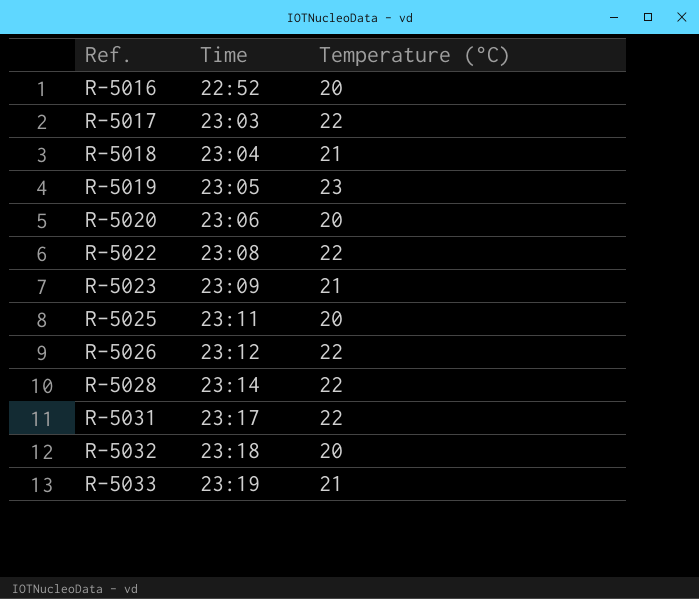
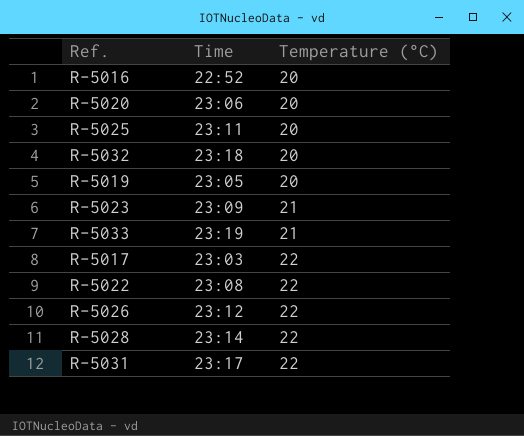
row order: Ref. ascending -> Temperature (°C) ascending
row R-5018: 23:04 | 21 -> none
R-5019 | Temperature (°C): 23 -> 20

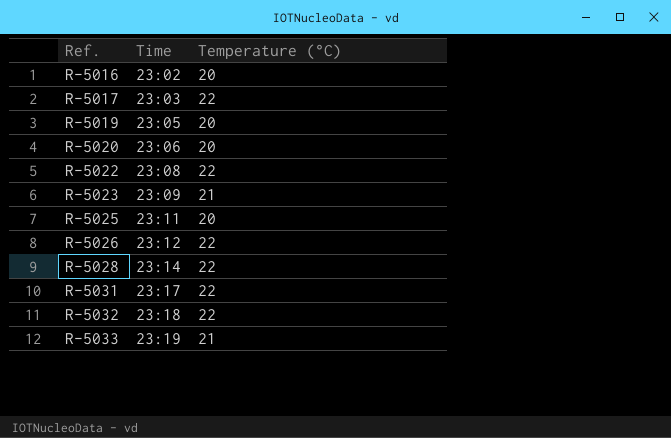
row order: Temperature (°C) ascending -> Ref. ascending
R-5016 | Time: 22:52 -> 23:02
R-5032 | Temperature (°C): 20 -> 22

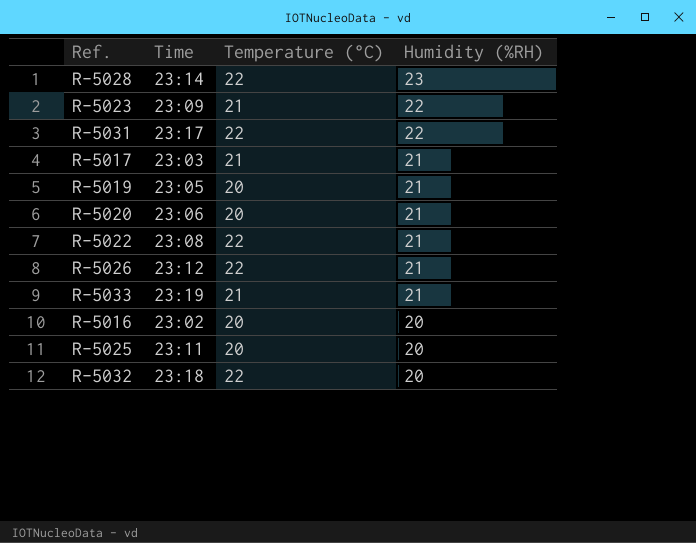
row order: Ref. ascending -> Humidity (%RH) descending
column Humidity (%RH) | position: none -> 4
R-5017 | Temperature (°C): 22 -> 21

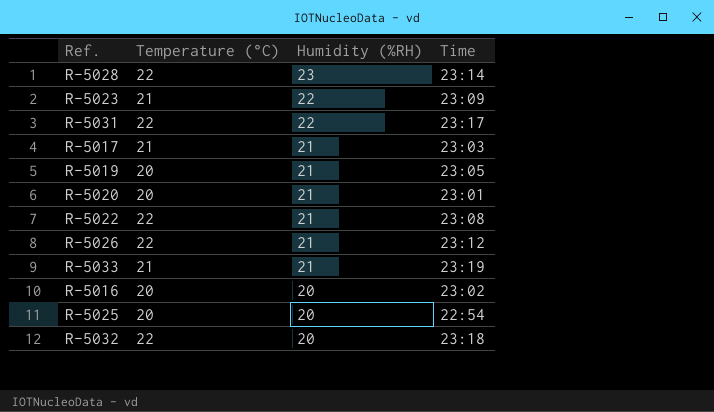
column Time | position: 2 -> 4
R-5020 | Time: 23:06 -> 23:01
R-5025 | Time: 23:11 -> 22:54

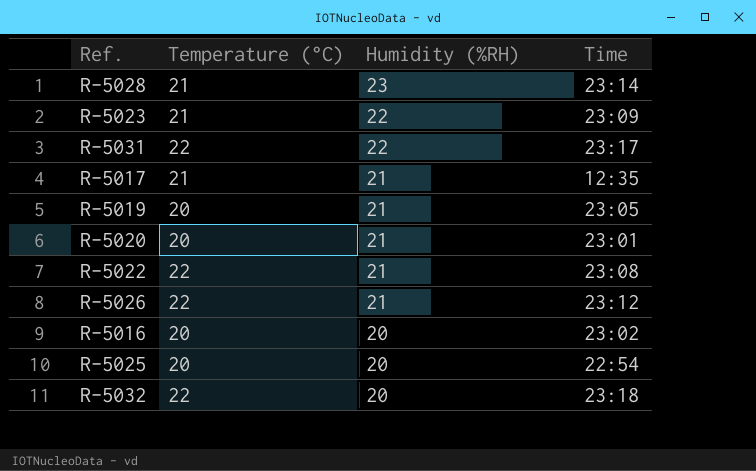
row R-5033: 21 | 21 | 23:19 -> none
R-5028 | Temperature (°C): 22 -> 21
R-5017 | Time: 23:03 -> 12:35

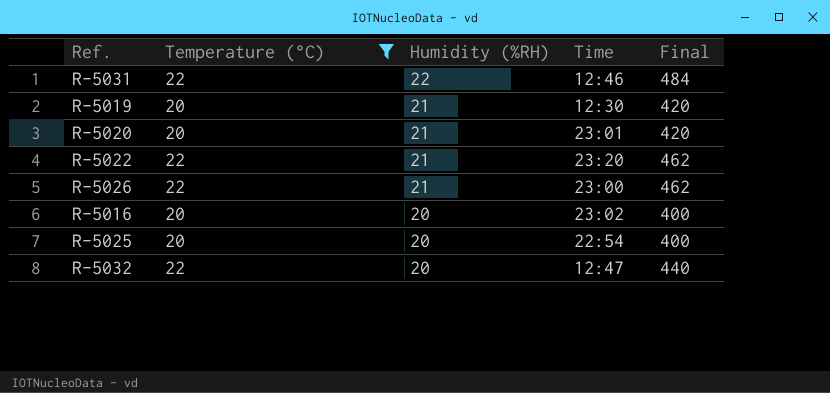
filter: none -> Temperature (°C) != 21
column Final | formula: none -> [Temperature (°C)] * [Humidity (%RH)]
R-5031 | Time: 23:17 -> 12:46
R-5019 | Time: 23:05 -> 12:30
R-5022 | Time: 23:08 -> 23:20
R-5026 | Time: 23:12 -> 23:00
R-5032 | Time: 23:18 -> 12:47

